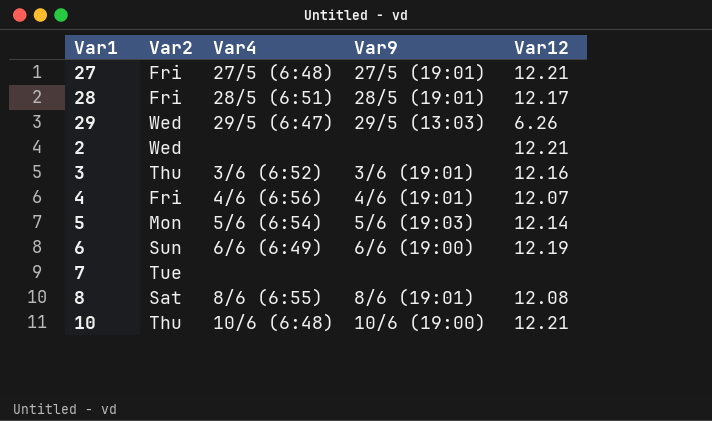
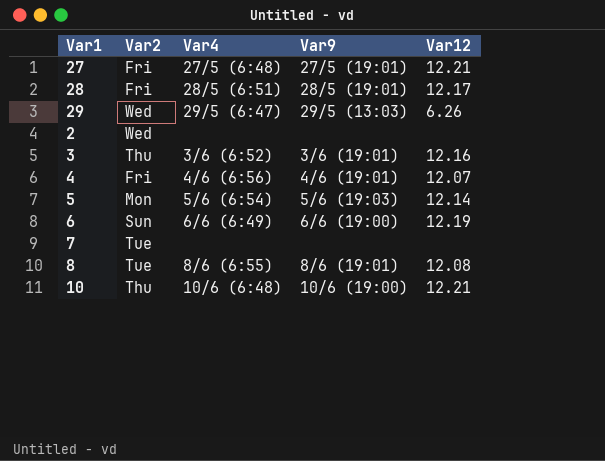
2 | Var12: 12.21 -> none
8 | Var2: Sat -> Tue

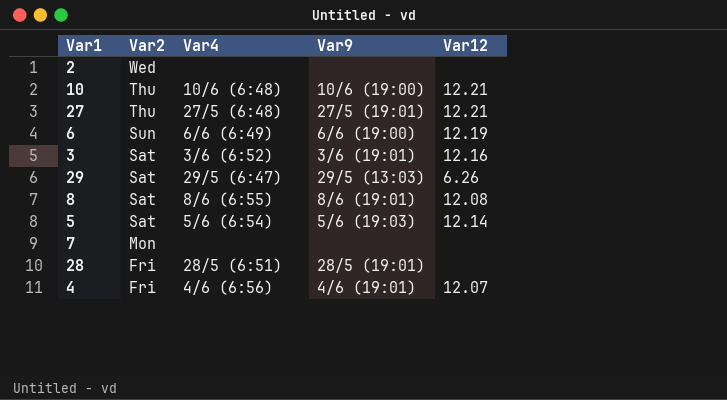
row order: none -> Var2 descending
27 | Var2: Fri -> Thu
3 | Var2: Thu -> Sat
29 | Var2: Wed -> Sat
8 | Var2: Tue -> Sat
5 | Var2: Mon -> Sat
7 | Var2: Tue -> Mon
28 | Var12: 12.17 -> none

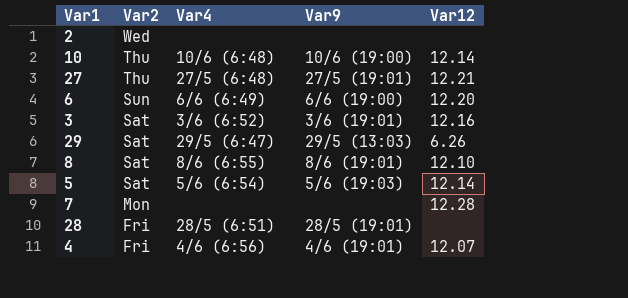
10 | Var12: 12.21 -> 12.14
6 | Var12: 12.19 -> 12.20
8 | Var12: 12.08 -> 12.10
7 | Var12: none -> 12.28

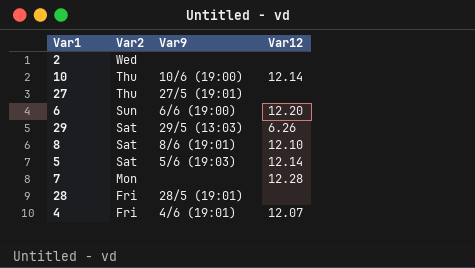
column Var4 | position: 3 -> none
row 3: Sat | 3/6 (6:52) | 3/6 (19:01) | 12.16 -> none
27 | Var12: 12.21 -> none

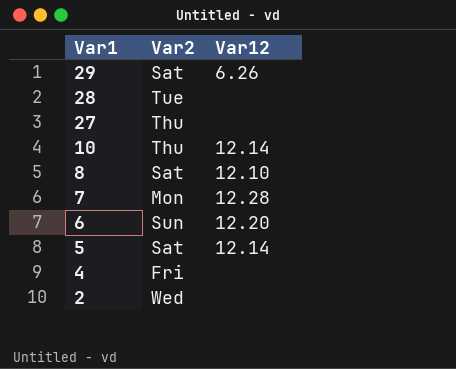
row order: Var2 descending -> Var1 descending
column Var9 | position: 3 -> none
28 | Var2: Fri -> Tue
4 | Var12: 12.07 -> none

